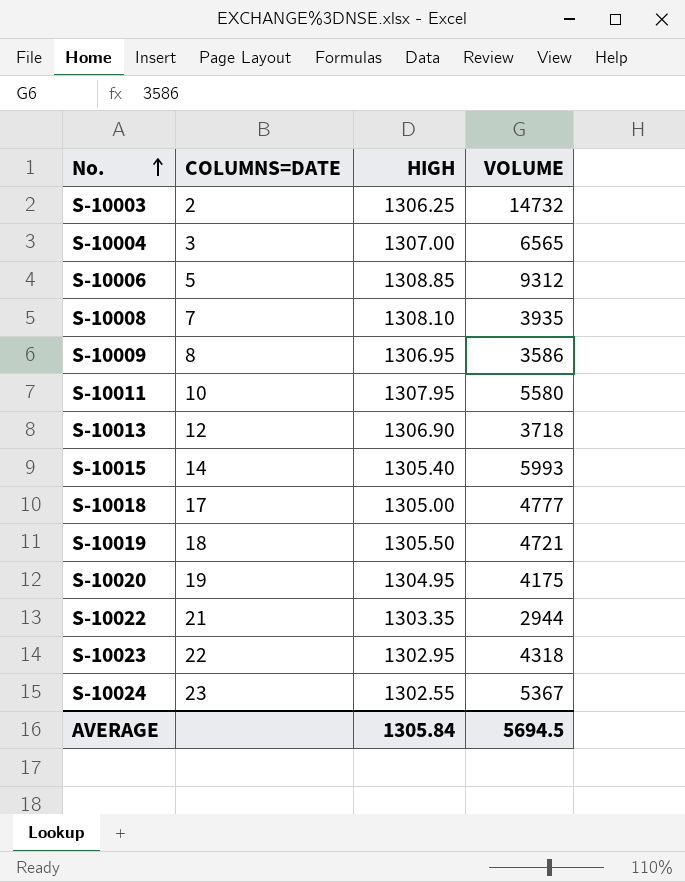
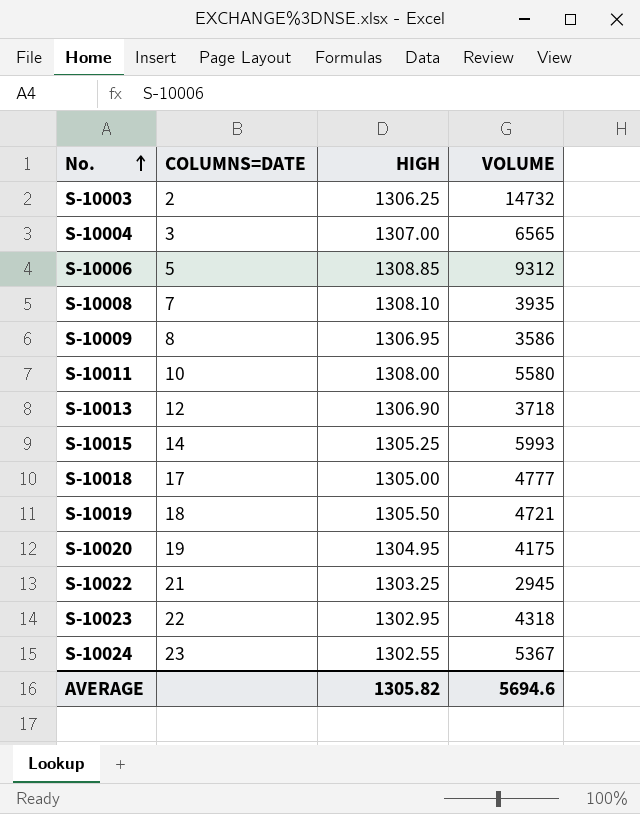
S-10011 | HIGH: 1307.95 -> 1308.00
S-10015 | HIGH: 1305.40 -> 1305.25
S-10022 | HIGH: 1303.35 -> 1303.25
S-10022 | VOLUME: 2944 -> 2945
AVERAGE | HIGH: 1305.84 -> 1305.82
AVERAGE | VOLUME: 5694.5 -> 5694.6

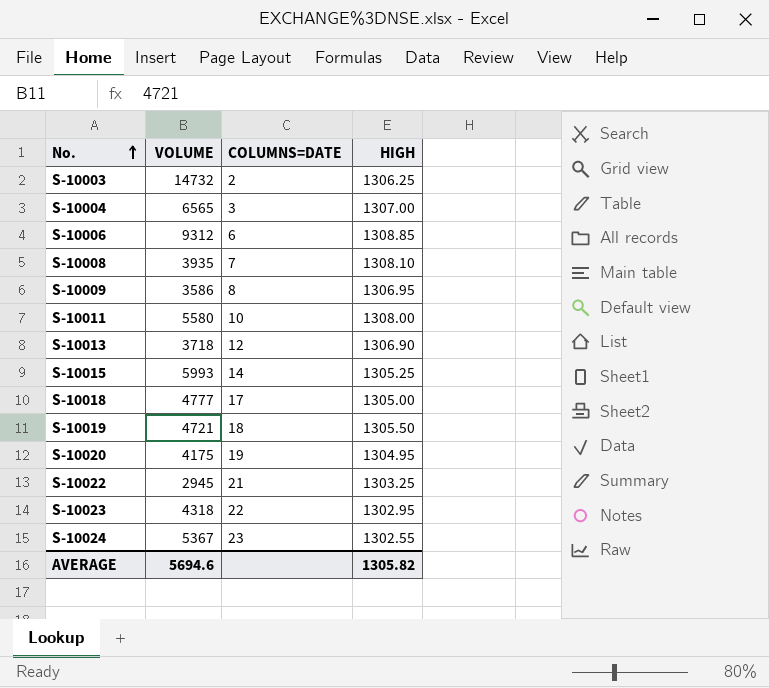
column VOLUME | position: 4 -> 2
S-10006 | COLUMNS=DATE: 5 -> 6

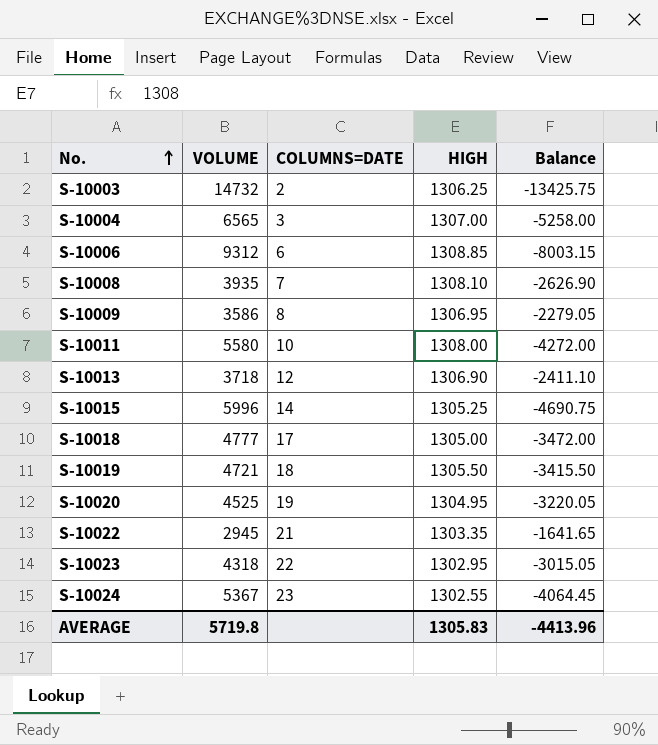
column Balance | formula: none -> [HIGH] - [VOLUME]
S-10015 | VOLUME: 5993 -> 5996
S-10020 | VOLUME: 4175 -> 4525
S-10022 | HIGH: 1303.25 -> 1303.35
AVERAGE | VOLUME: 5694.6 -> 5719.8
AVERAGE | HIGH: 1305.82 -> 1305.83

